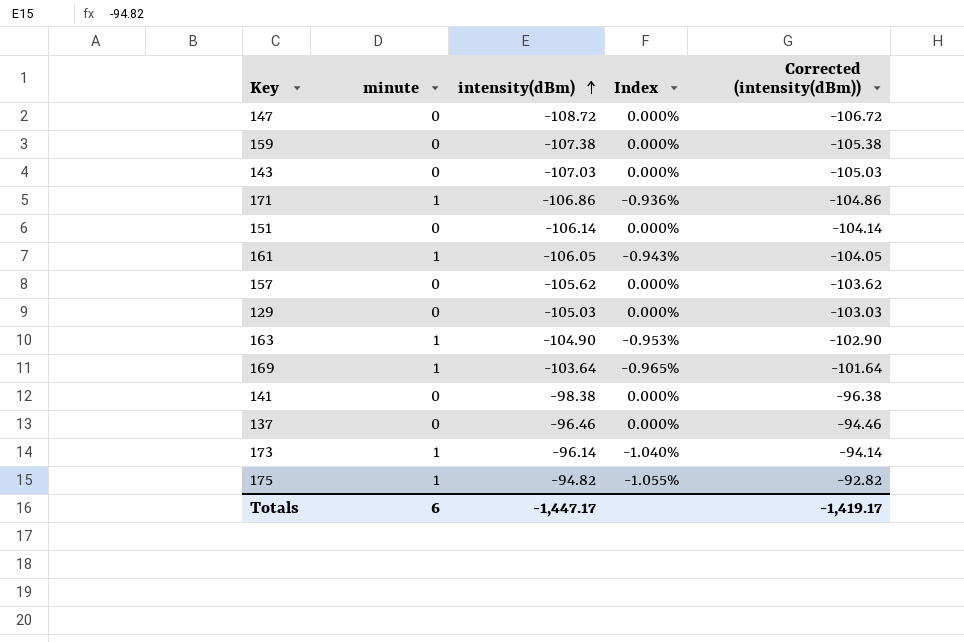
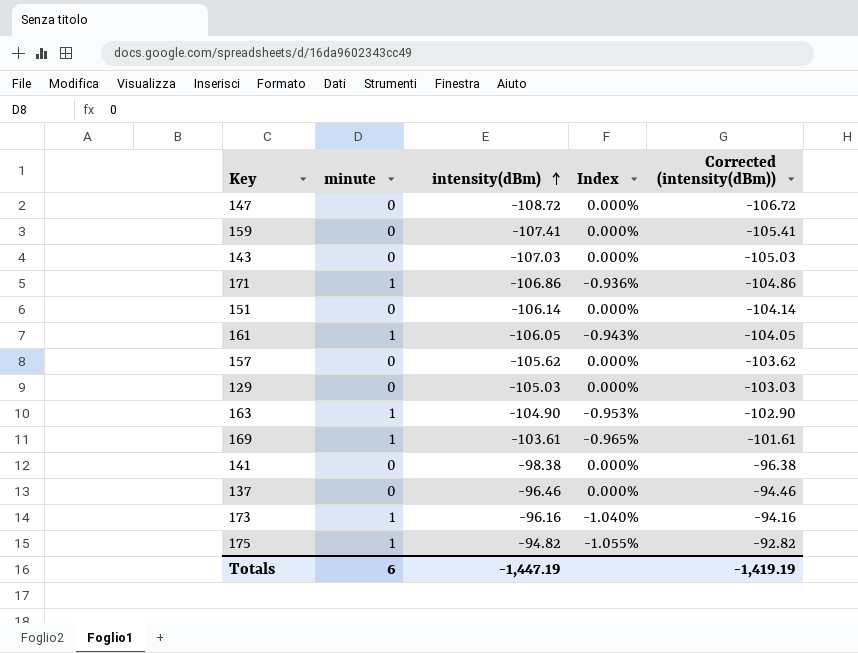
159 | intensity(dBm): -107.38 -> -107.41
159 | Corrected (intensity(dBm)): -105.38 -> -105.41
169 | intensity(dBm): -103.64 -> -103.61
169 | Corrected (intensity(dBm)): -101.64 -> -101.61
173 | intensity(dBm): -96.14 -> -96.16
173 | Corrected (intensity(dBm)): -94.14 -> -94.16
Totals | intensity(dBm): -1,447.17 -> -1,447.19
Totals | Corrected (intensity(dBm)): -1,419.17 -> -1,419.19

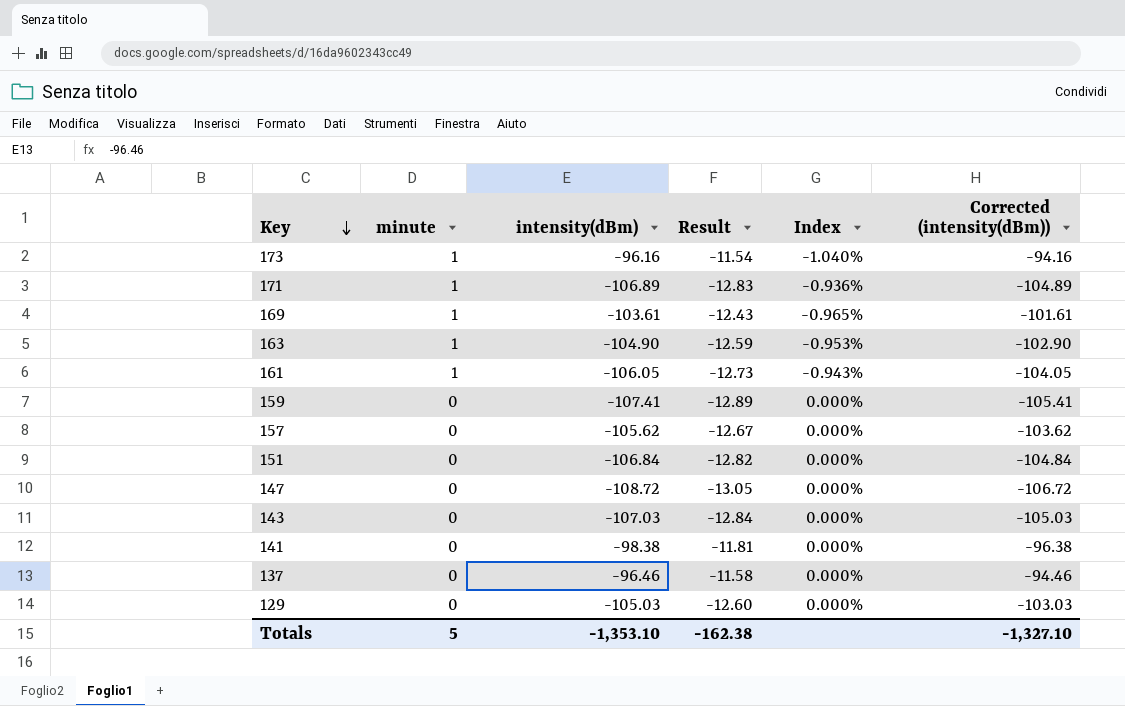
row order: intensity(dBm) ascending -> Key descending
column Result | formula: none -> [intensity(dBm)] * 0.12
row 175: 1 | -94.82 | -1.055% | -92.82 -> none
171 | intensity(dBm): -106.86 -> -106.89
171 | Corrected (intensity(dBm)): -104.86 -> -104.89
151 | intensity(dBm): -106.14 -> -106.84
151 | Corrected (intensity(dBm)): -104.14 -> -104.84
Totals | minute: 6 -> 5
Totals | intensity(dBm): -1,447.19 -> -1,353.10
Totals | Corrected (intensity(dBm)): -1,419.19 -> -1,327.10

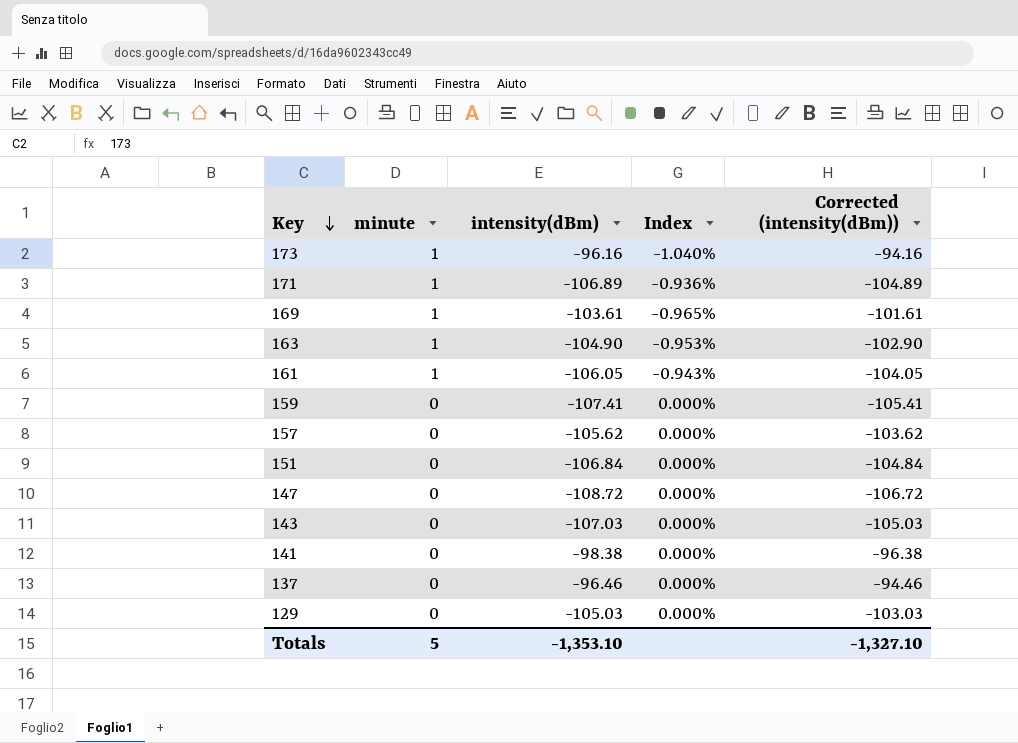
column Result | formula: [intensity(dBm)] * 0.12 -> none

